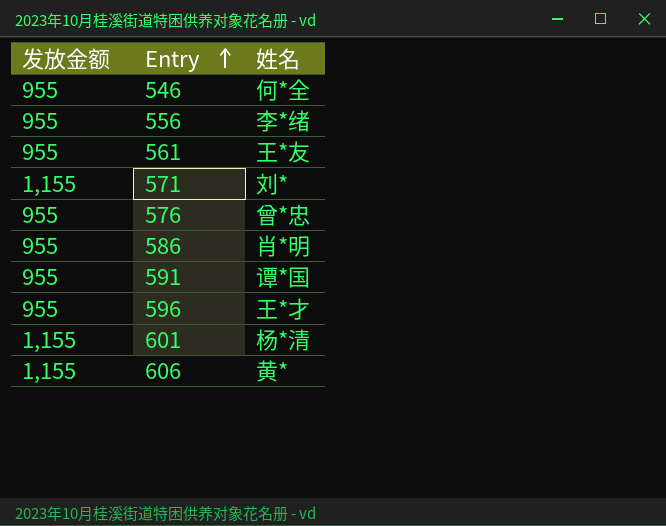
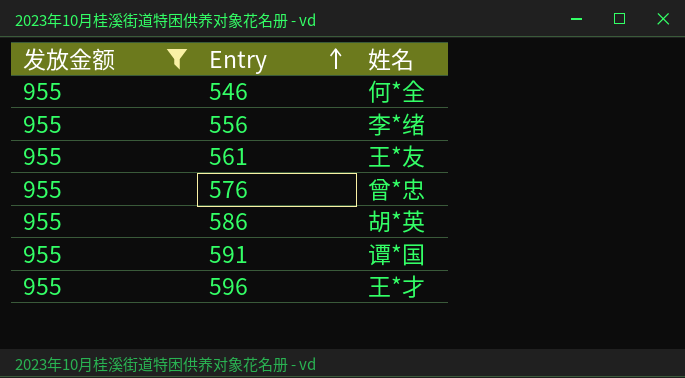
filter: none -> 发放金额 = 955
586 | 姓名: 肖*明 -> 胡*英

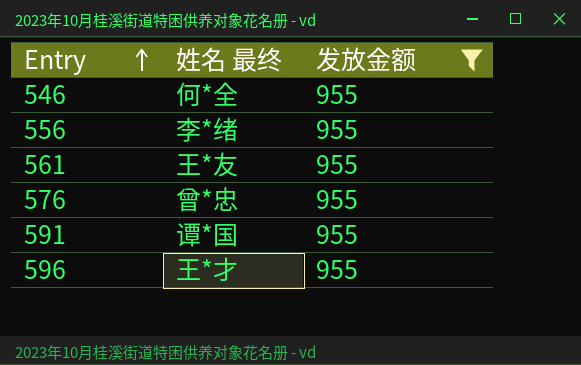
column name: 姓名 -> 姓名 最终
column 发放金额 | position: 1 -> 3
row 586: 955 | 胡*英 -> none

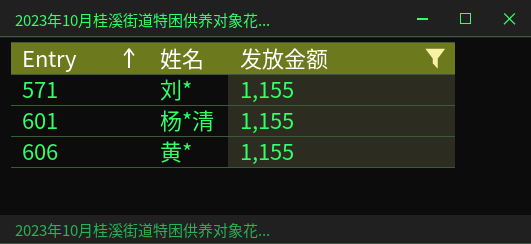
filter: 发放金额 = 955 -> 发放金额 = 1,155
column name: 姓名 最终 -> 姓名

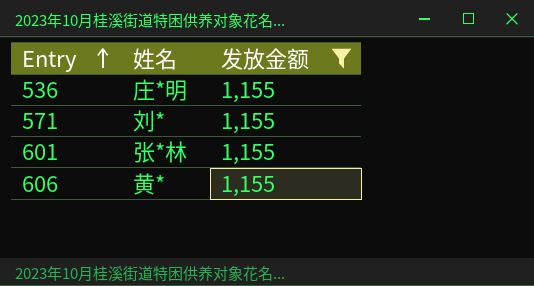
row 536: none -> 庄*明 | 1,155
601 | 姓名: 杨*清 -> 张*林

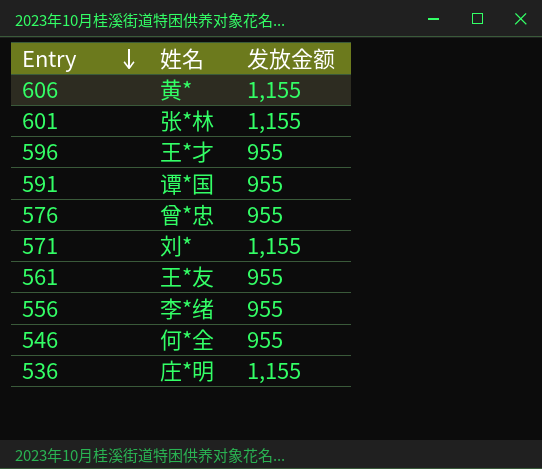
filter: 发放金额 = 1,155 -> none
row order: Entry ascending -> Entry descending

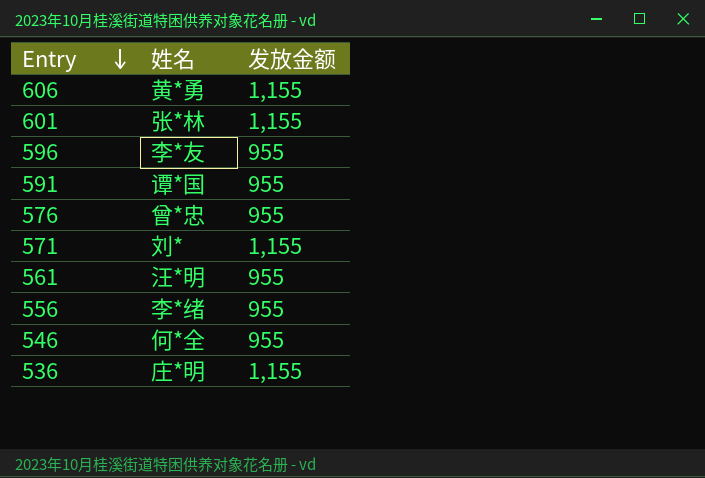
606 | 姓名: 黄* -> 黄*勇
596 | 姓名: 王*才 -> 李*友
561 | 姓名: 王*友 -> 汪*明

